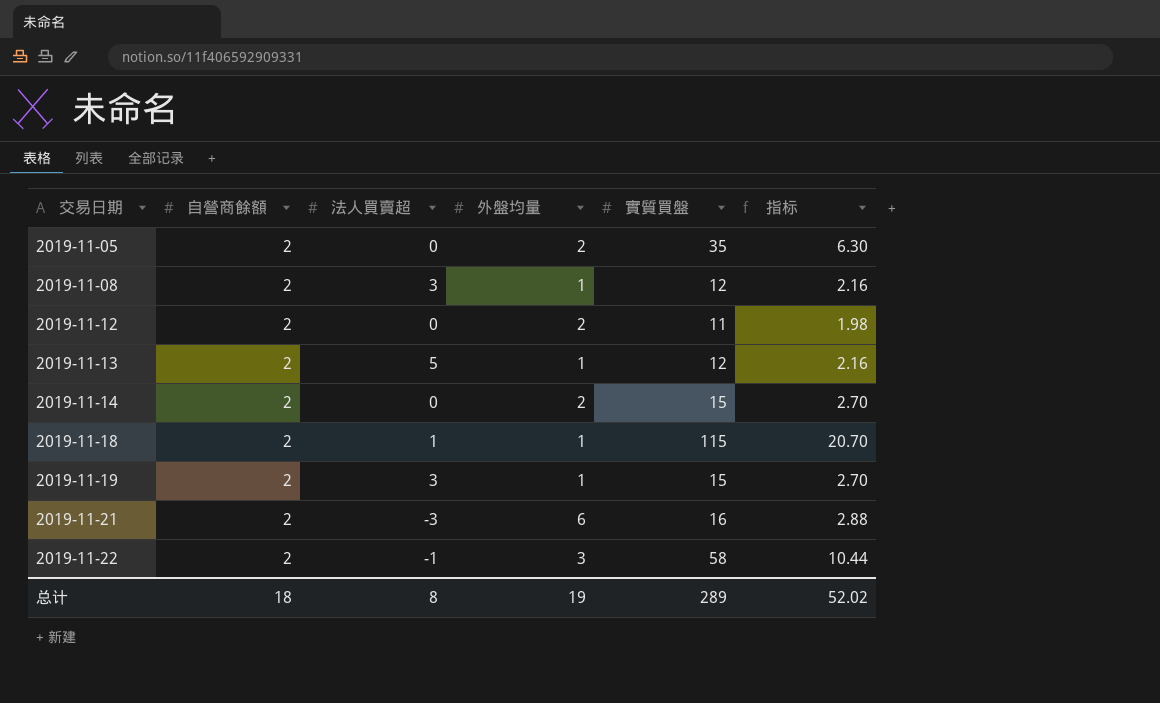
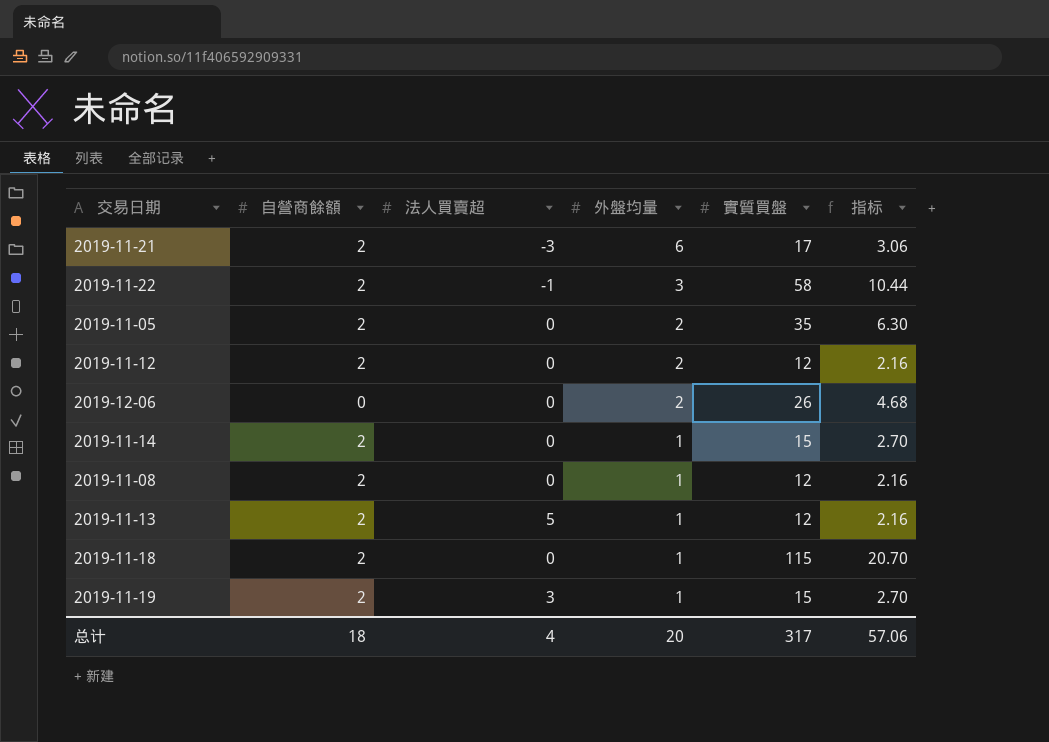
row order: 交易日期 ascending -> 外盤均量 descending
2019-11-21 | 實質買盤: 16 -> 17
2019-11-21 | 指标: 2.88 -> 3.06
2019-11-12 | 實質買盤: 11 -> 12
2019-11-12 | 指标: 1.98 -> 2.16
row 2019-12-06: none -> 0 | 0 | 2 | 26 | 4.68
2019-11-14 | 外盤均量: 2 -> 1
2019-11-08 | 法人買賣超: 3 -> 0
2019-11-18 | 法人買賣超: 1 -> 0
总计 | 法人買賣超: 8 -> 4
总计 | 外盤均量: 19 -> 20
总计 | 實質買盤: 289 -> 317
总计 | 指标: 52.02 -> 57.06

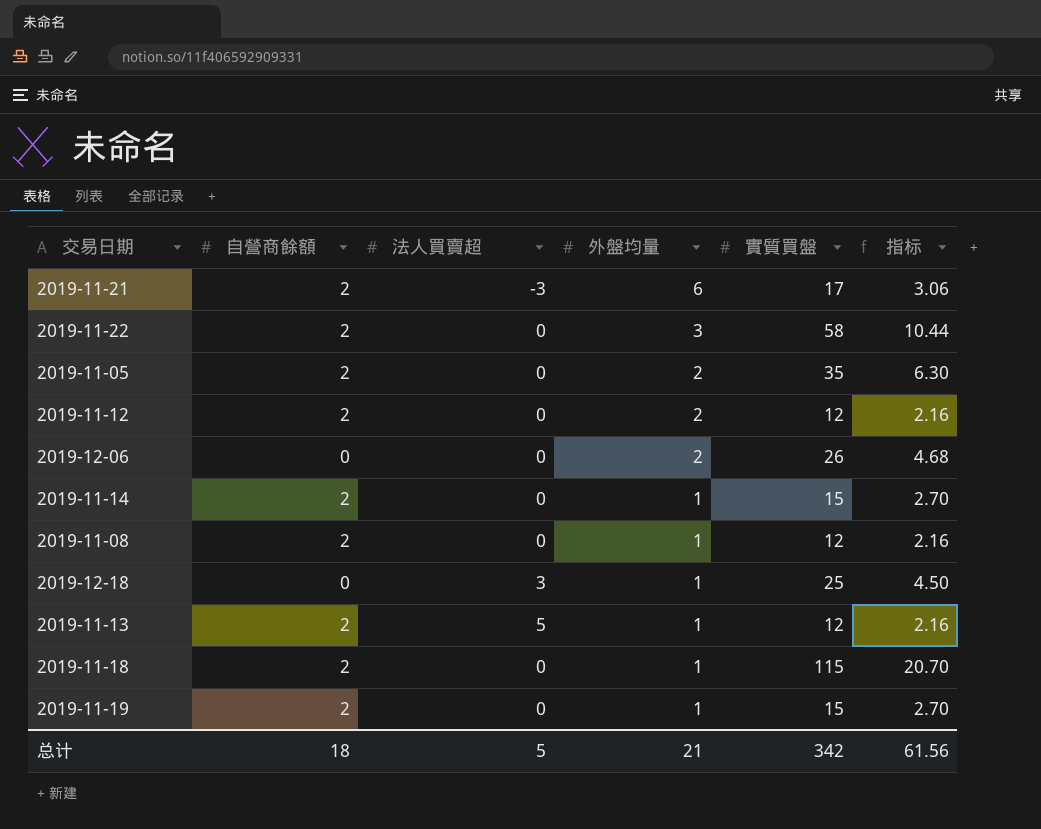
2019-11-22 | 法人買賣超: -1 -> 0
row 2019-12-18: none -> 0 | 3 | 1 | 25 | 4.50
2019-11-19 | 法人買賣超: 3 -> 0
总计 | 法人買賣超: 4 -> 5
总计 | 外盤均量: 20 -> 21
总计 | 實質買盤: 317 -> 342
总计 | 指标: 57.06 -> 61.56

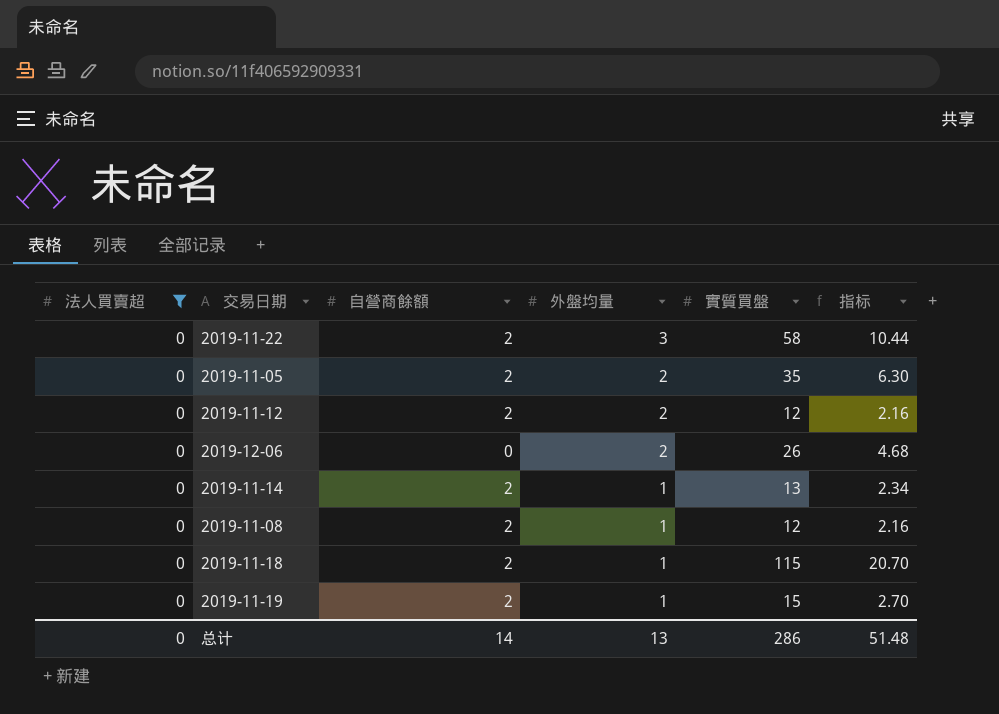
filter: none -> 法人買賣超 = 0
column 法人買賣超 | position: 3 -> 1
2019-11-14 | 實質買盤: 15 -> 13
2019-11-14 | 指标: 2.70 -> 2.34
总计 | 法人買賣超: 5 -> 0
总计 | 自營商餘額: 18 -> 14
总计 | 外盤均量: 21 -> 13
总计 | 實質買盤: 342 -> 286
总计 | 指标: 61.56 -> 51.48

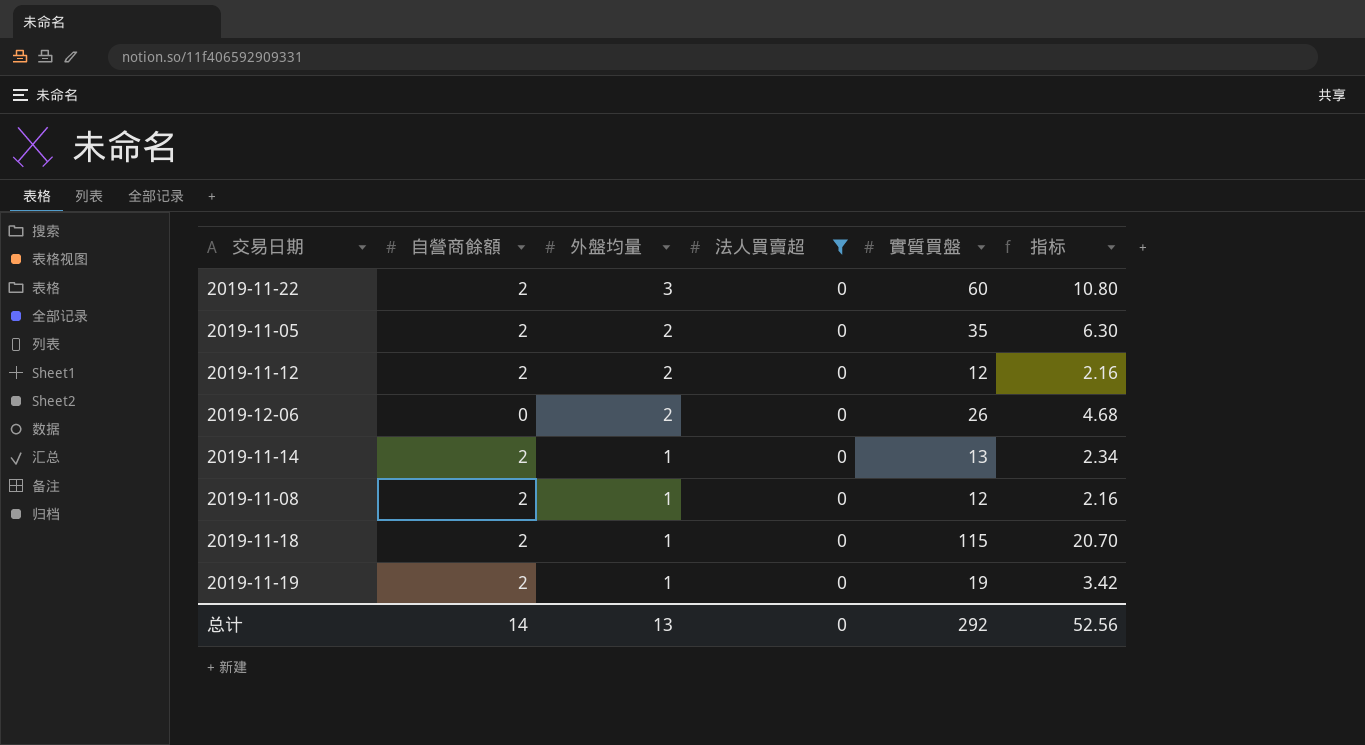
column 法人買賣超 | position: 1 -> 4
2019-11-22 | 實質買盤: 58 -> 60
2019-11-22 | 指标: 10.44 -> 10.80
2019-11-19 | 實質買盤: 15 -> 19
2019-11-19 | 指标: 2.70 -> 3.42
总计 | 實質買盤: 286 -> 292
总计 | 指标: 51.48 -> 52.56

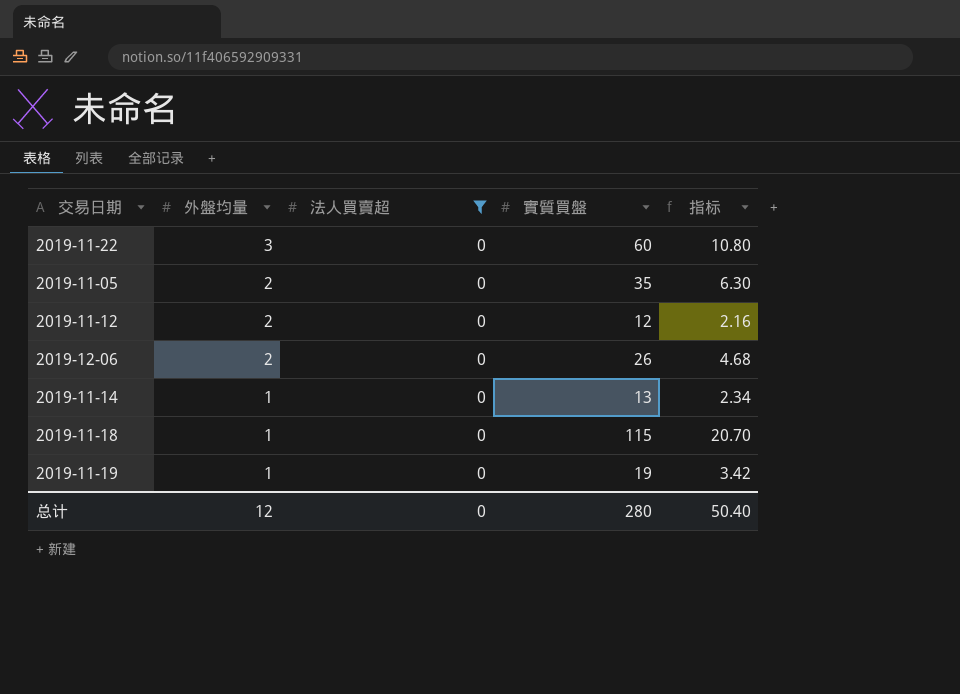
column 自營商餘額 | position: 2 -> none
row 2019-11-08: 2 | 1 | 0 | 12 | 2.16 -> none
总计 | 外盤均量: 13 -> 12
总计 | 實質買盤: 292 -> 280
总计 | 指标: 52.56 -> 50.40

